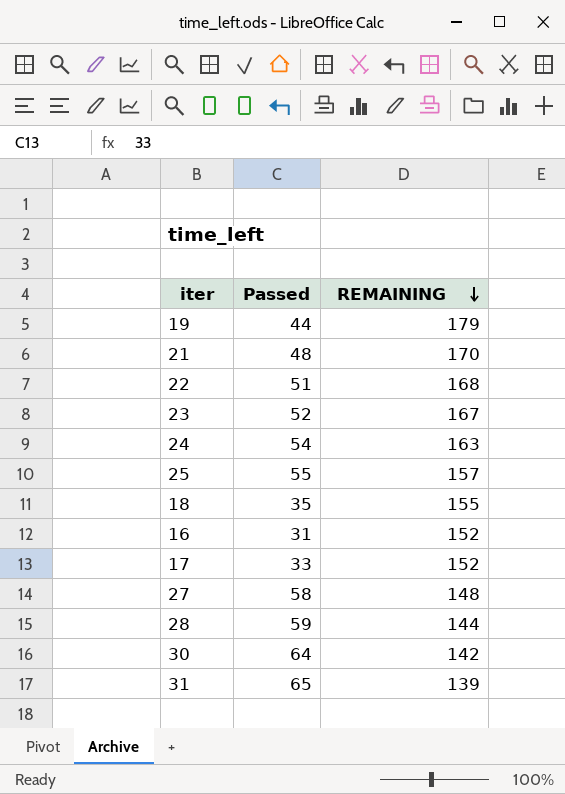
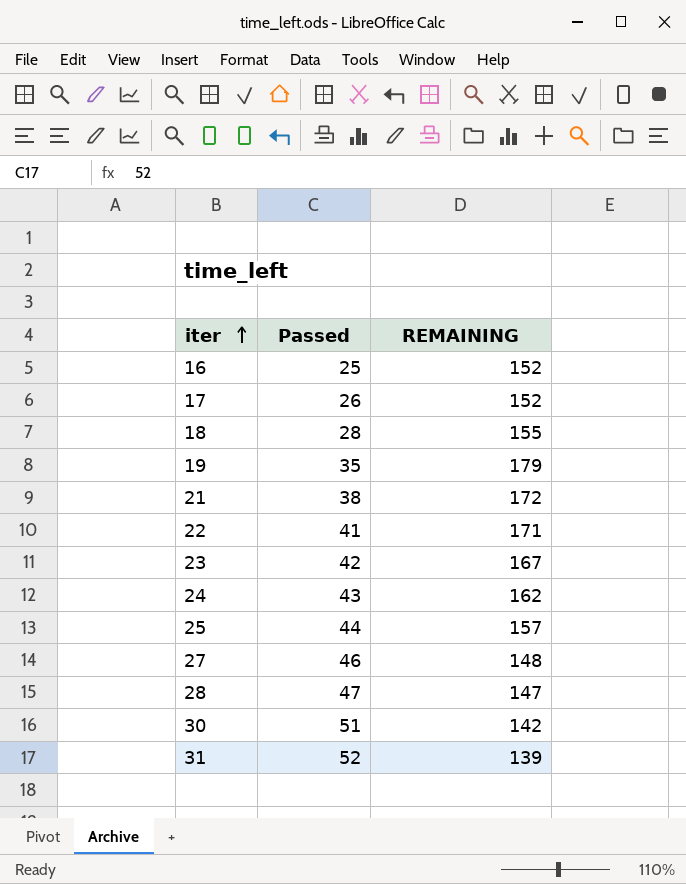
row order: REMAINING descending -> iter ascending
16 | Passed: 31 -> 25
17 | Passed: 33 -> 26
18 | Passed: 35 -> 28
19 | Passed: 44 -> 35
21 | Passed: 48 -> 38
21 | REMAINING: 170 -> 172
22 | Passed: 51 -> 41
22 | REMAINING: 168 -> 171
23 | Passed: 52 -> 42
24 | Passed: 54 -> 43
24 | REMAINING: 163 -> 162
25 | Passed: 55 -> 44
27 | Passed: 58 -> 46
28 | Passed: 59 -> 47
28 | REMAINING: 144 -> 147
30 | Passed: 64 -> 51
31 | Passed: 65 -> 52

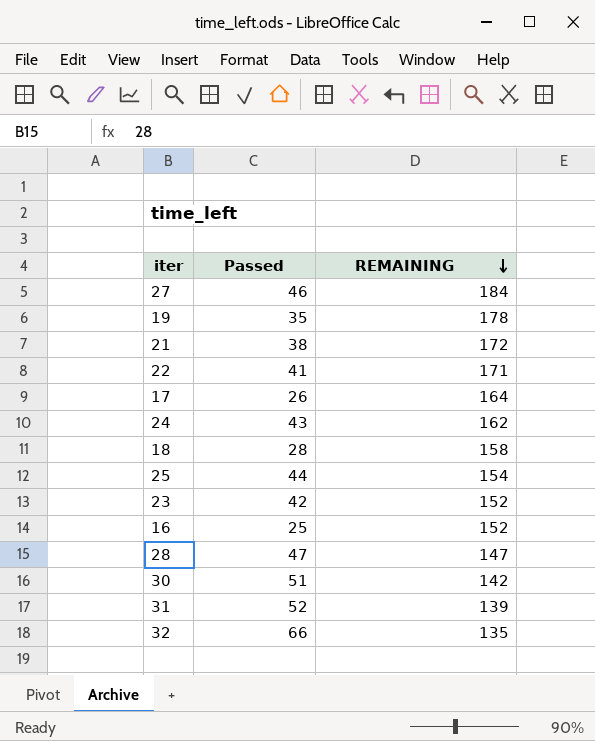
row order: iter ascending -> REMAINING descending
27 | REMAINING: 148 -> 184
19 | REMAINING: 179 -> 178
17 | REMAINING: 152 -> 164
18 | REMAINING: 155 -> 158
25 | REMAINING: 157 -> 154
23 | REMAINING: 167 -> 152
row 32: none -> 66 | 135

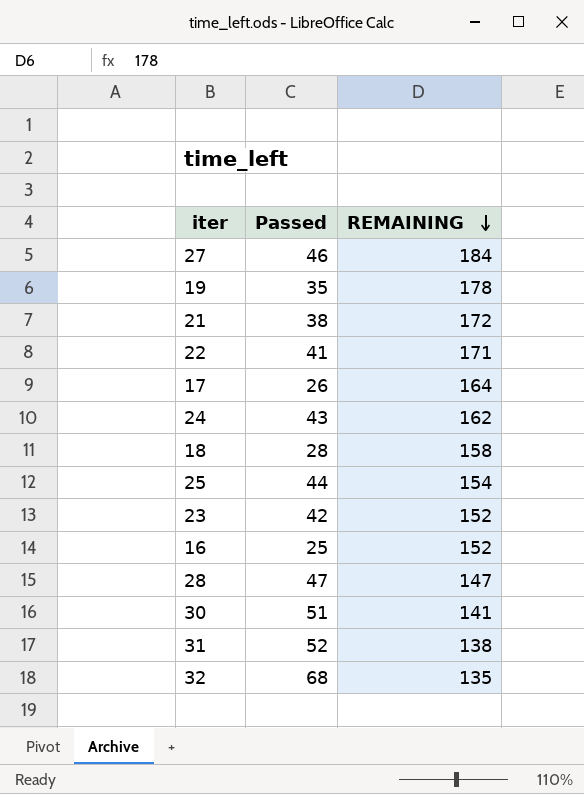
30 | REMAINING: 142 -> 141
31 | REMAINING: 139 -> 138
32 | Passed: 66 -> 68

